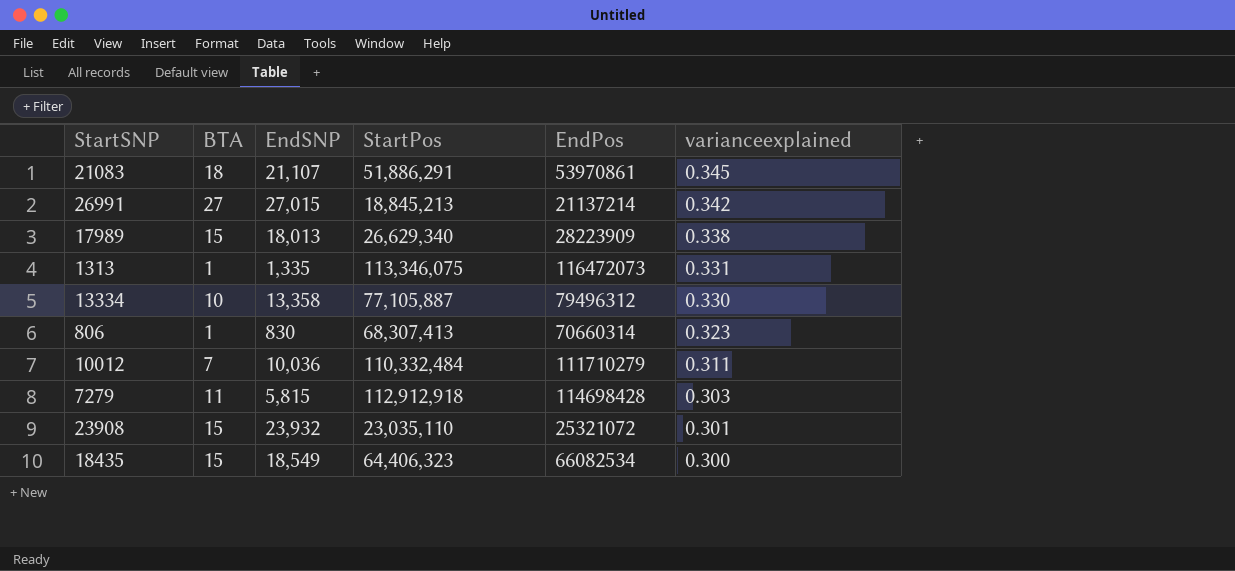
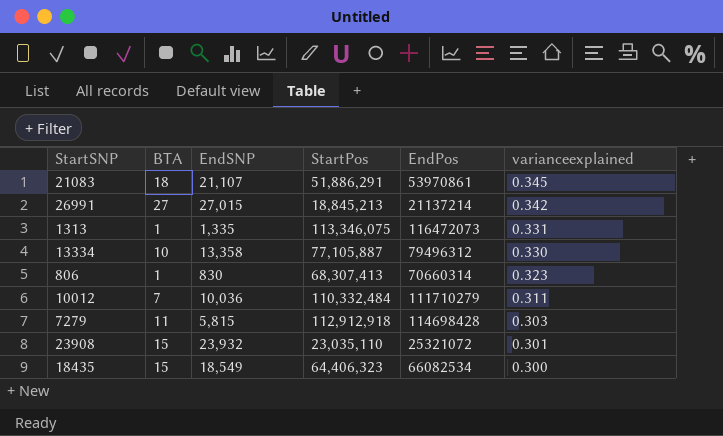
row 17989: 15 | 18,013 | 26,629,340 | 28223909 | 0.338 -> none

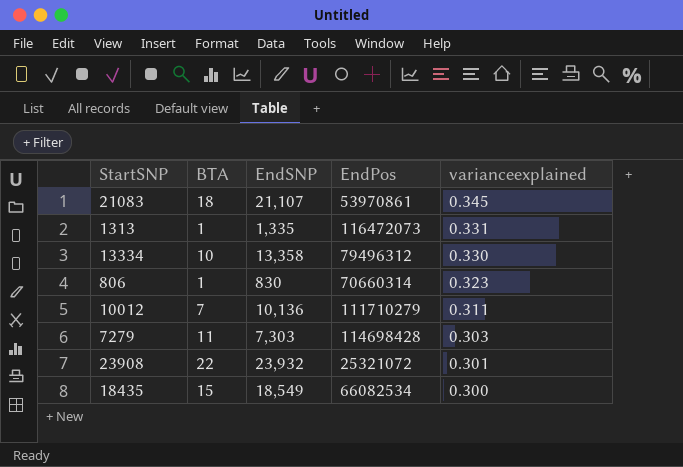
column StartPos | position: 4 -> none
row 26991: 27 | 27,015 | 18,845,213 | 21137214 | 0.342 -> none
10012 | EndSNP: 10,036 -> 10,136
7279 | EndSNP: 5,815 -> 7,303
23908 | BTA: 15 -> 22

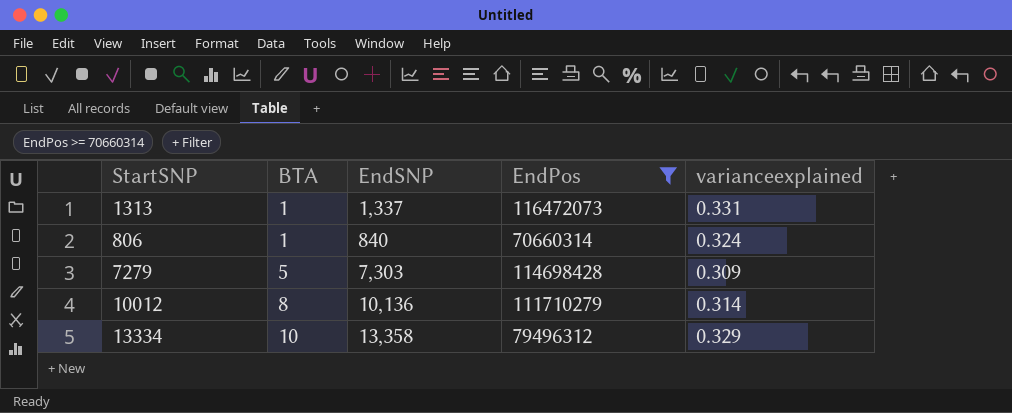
filter: none -> EndPos >= 70660314
row order: varianceexplained descending -> BTA ascending
1313 | EndSNP: 1,335 -> 1,337
806 | EndSNP: 830 -> 840
806 | varianceexplained: 0.323 -> 0.324
7279 | BTA: 11 -> 5
7279 | varianceexplained: 0.303 -> 0.309
10012 | BTA: 7 -> 8
10012 | varianceexplained: 0.311 -> 0.314
13334 | varianceexplained: 0.330 -> 0.329

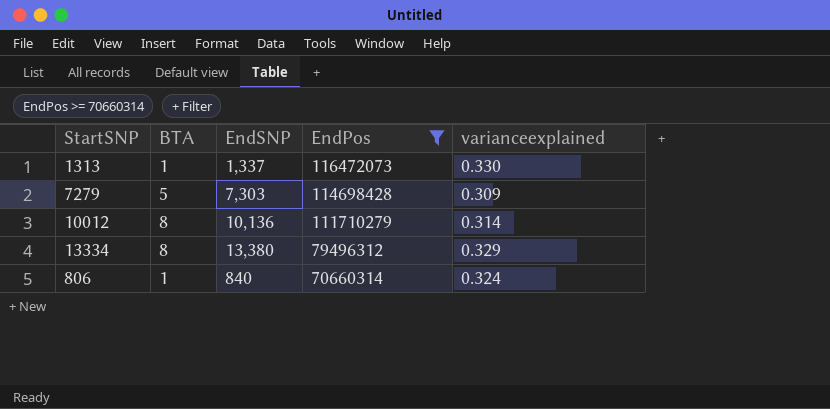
row order: BTA ascending -> EndPos descending
1313 | varianceexplained: 0.331 -> 0.330
13334 | BTA: 10 -> 8
13334 | EndSNP: 13,358 -> 13,380

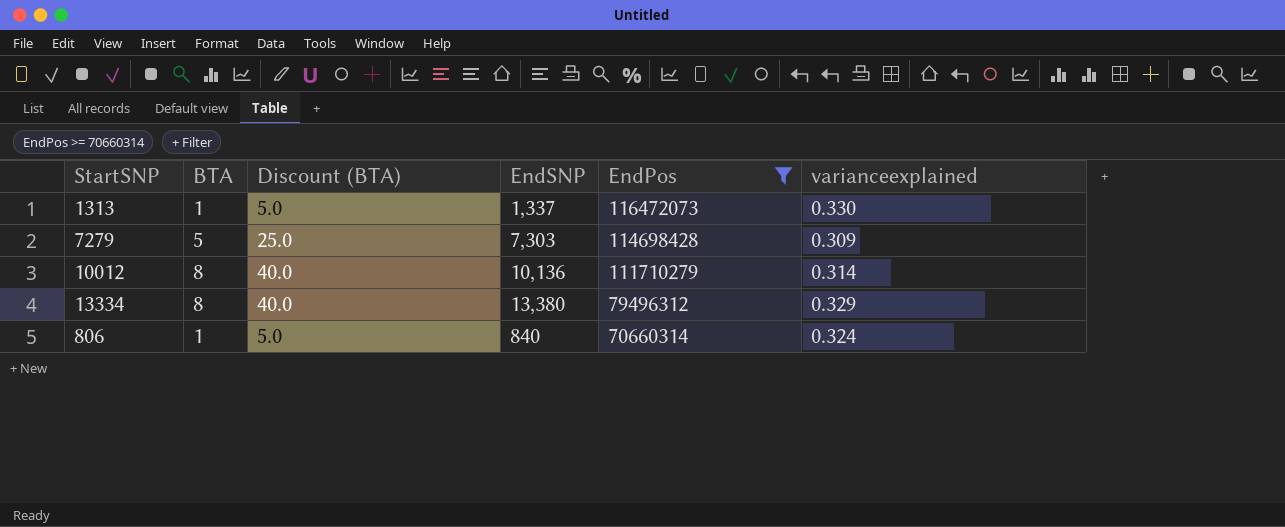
column Discount (BTA) | formula: none -> [BTA] * 5

